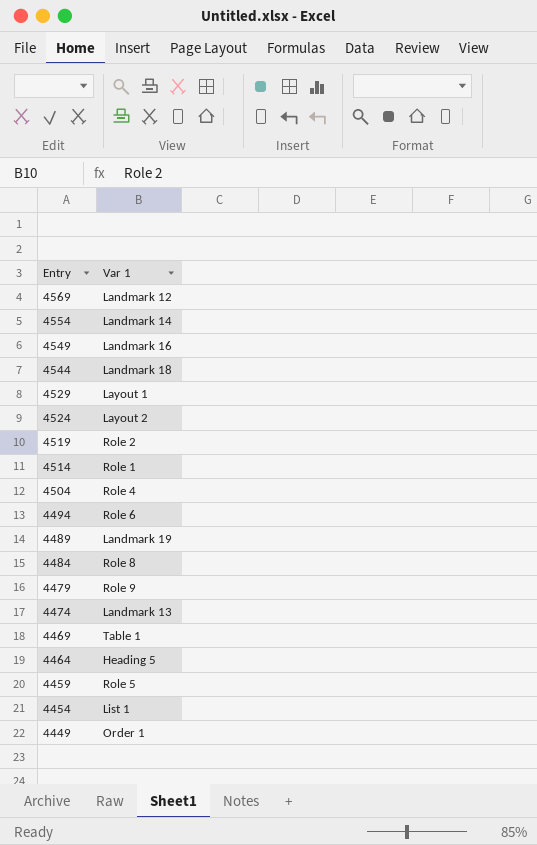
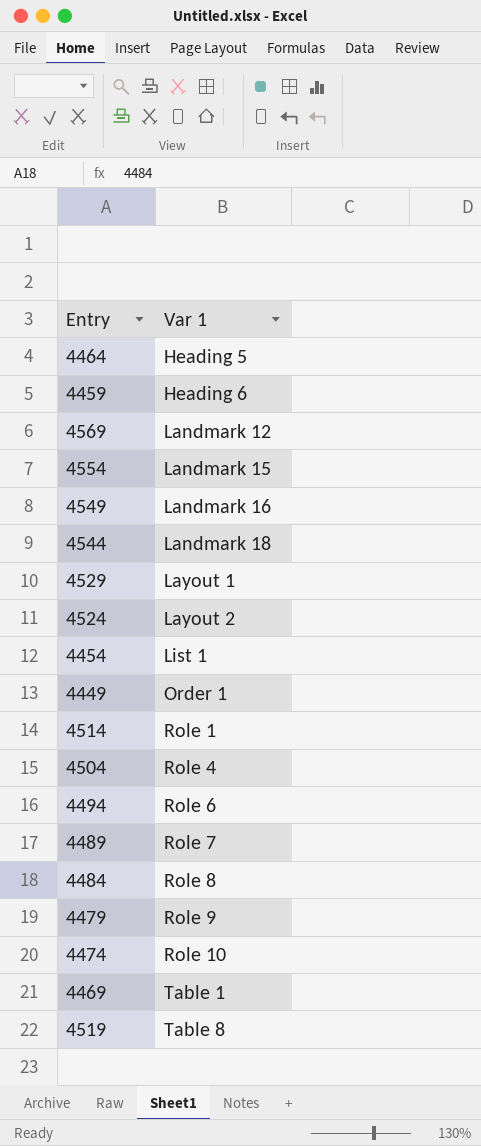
row order: Entry descending -> Var 1 ascending
4459 | Var 1: Role 5 -> Heading 6
4554 | Var 1: Landmark 14 -> Landmark 15
4489 | Var 1: Landmark 19 -> Role 7
4474 | Var 1: Landmark 13 -> Role 10
4519 | Var 1: Role 2 -> Table 8

